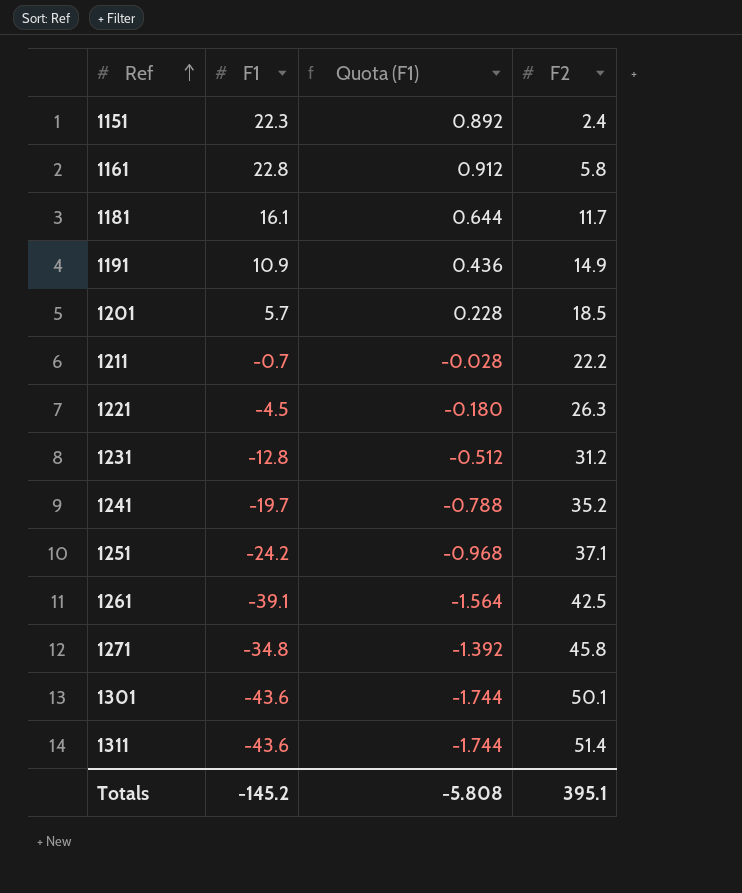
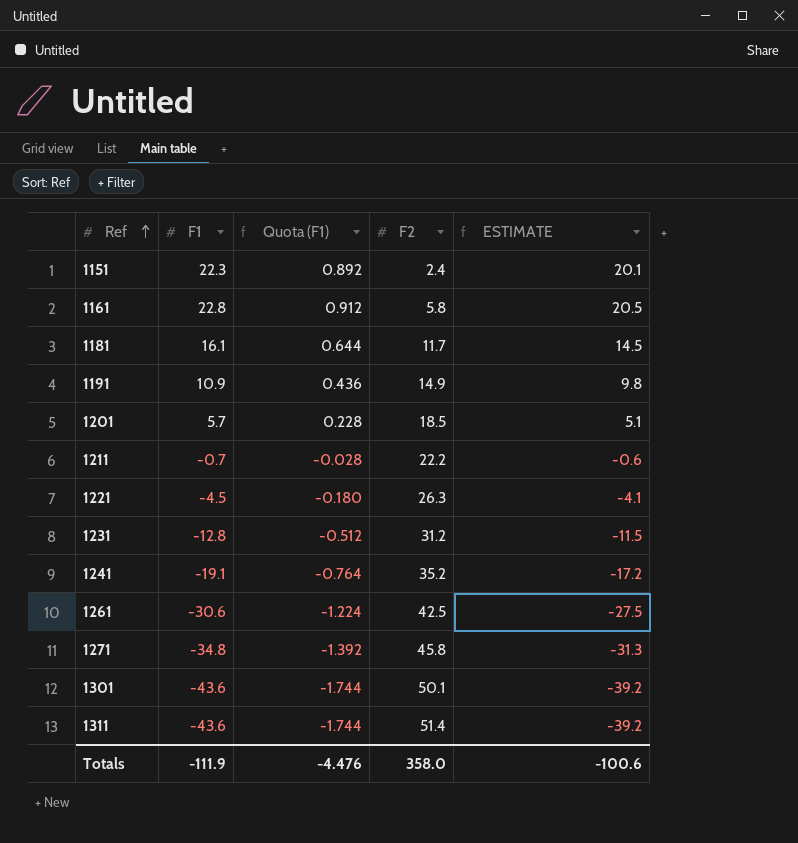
column ESTIMATE | formula: none -> [F1] * 0.9
row 1251: -24.2 | -0.968 | 37.1 -> none
1241 | F1: -19.7 -> -19.1
1241 | Quota (F1): -0.788 -> -0.764
1261 | F1: -39.1 -> -30.6
1261 | Quota (F1): -1.564 -> -1.224
Totals | F1: -145.2 -> -111.9
Totals | Quota (F1): -5.808 -> -4.476
Totals | F2: 395.1 -> 358.0

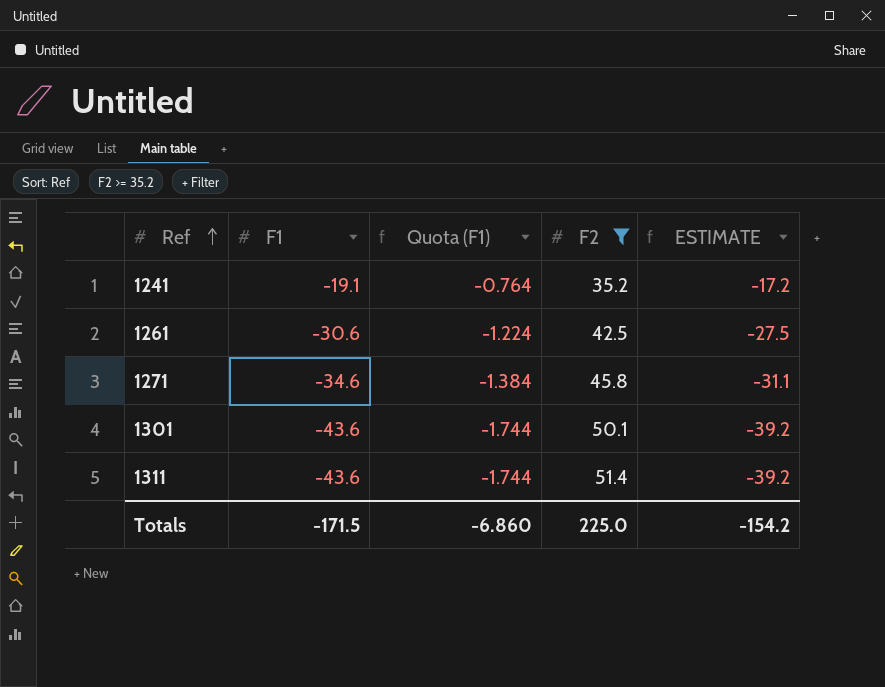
filter: none -> F2 >= 35.2
1271 | F1: -34.8 -> -34.6
1271 | Quota (F1): -1.392 -> -1.384
1271 | ESTIMATE: -31.3 -> -31.1
Totals | F1: -111.9 -> -171.5
Totals | Quota (F1): -4.476 -> -6.860
Totals | F2: 358.0 -> 225.0
Totals | ESTIMATE: -100.6 -> -154.2

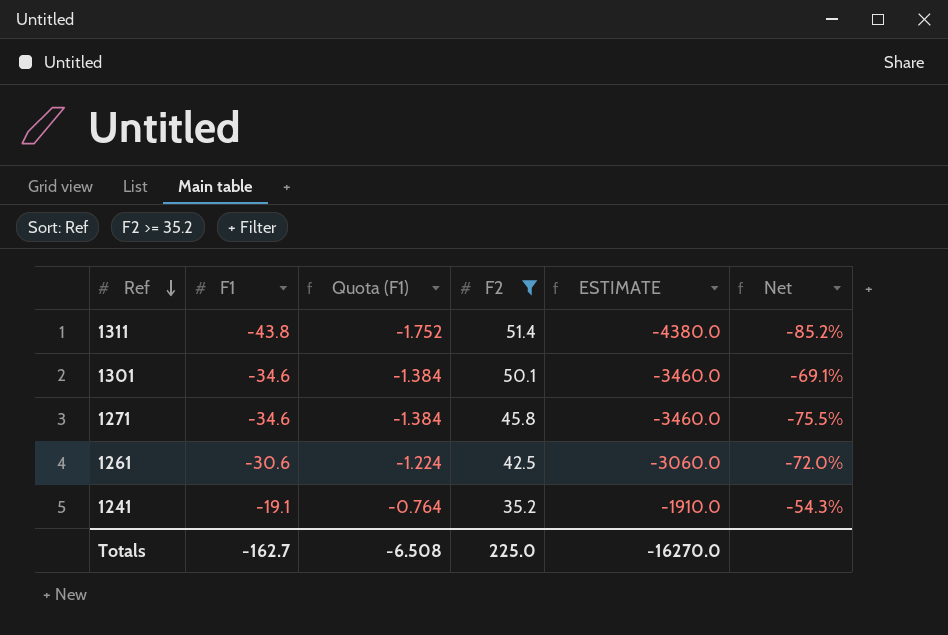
row order: Ref ascending -> Ref descending
column ESTIMATE | formula: [F1] * 0.9 -> [F1] * 100
column Net | formula: none -> [F1] / [F2]
1311 | F1: -43.6 -> -43.8
1311 | Quota (F1): -1.744 -> -1.752
1301 | F1: -43.6 -> -34.6
1301 | Quota (F1): -1.744 -> -1.384
Totals | F1: -171.5 -> -162.7
Totals | Quota (F1): -6.860 -> -6.508
Totals | ESTIMATE: -154.2 -> -16270.0

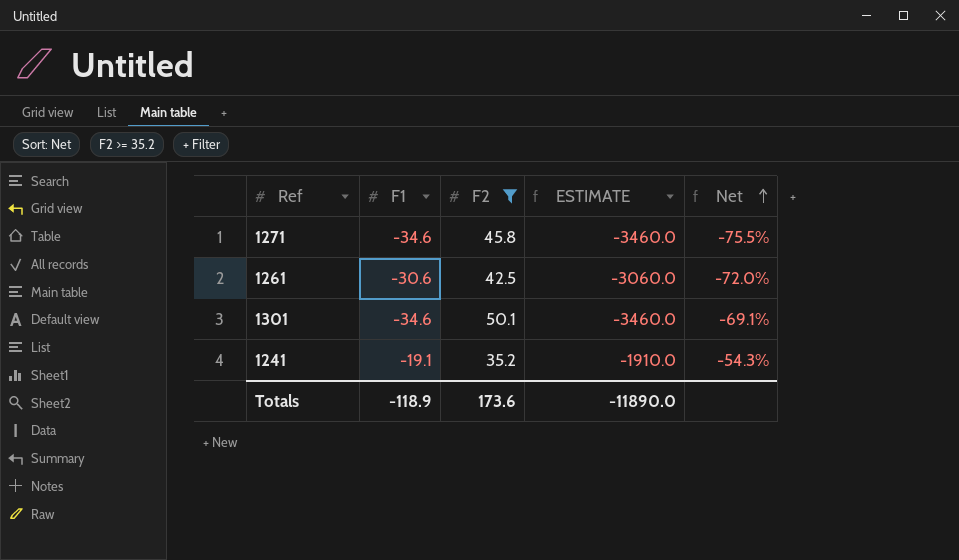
row order: Ref descending -> Net ascending
column Quota (F1) | formula: [F1] * 0.04 -> none
row 1311: -43.8 | -1.752 | 51.4 | -4380.0 | -85.2% -> none
Totals | F1: -162.7 -> -118.9
Totals | F2: 225.0 -> 173.6
Totals | ESTIMATE: -16270.0 -> -11890.0

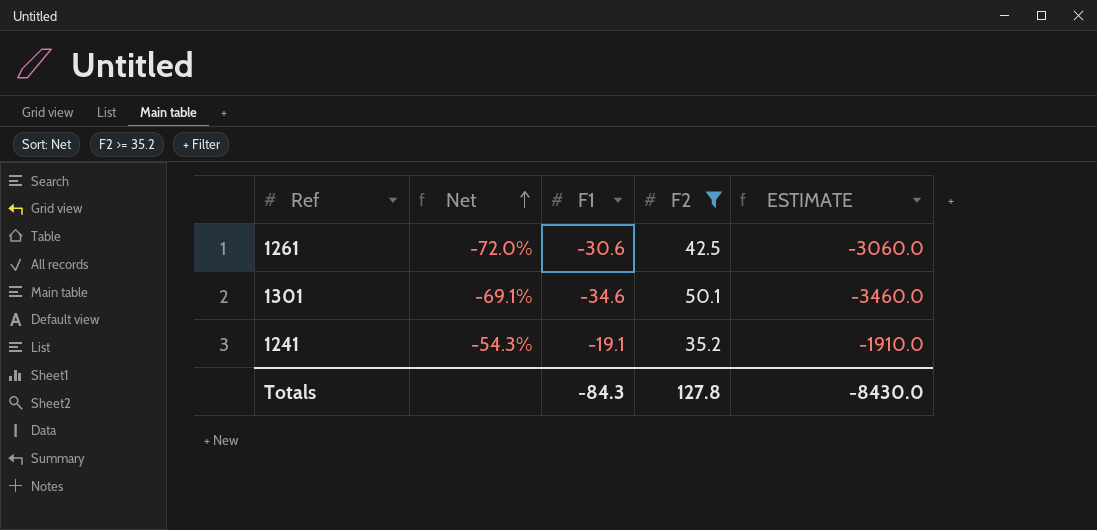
column Net | position: 5 -> 2
row 1271: -34.6 | 45.8 | -3460.0 | -75.5% -> none
Totals | F1: -118.9 -> -84.3
Totals | F2: 173.6 -> 127.8
Totals | ESTIMATE: -11890.0 -> -8430.0

